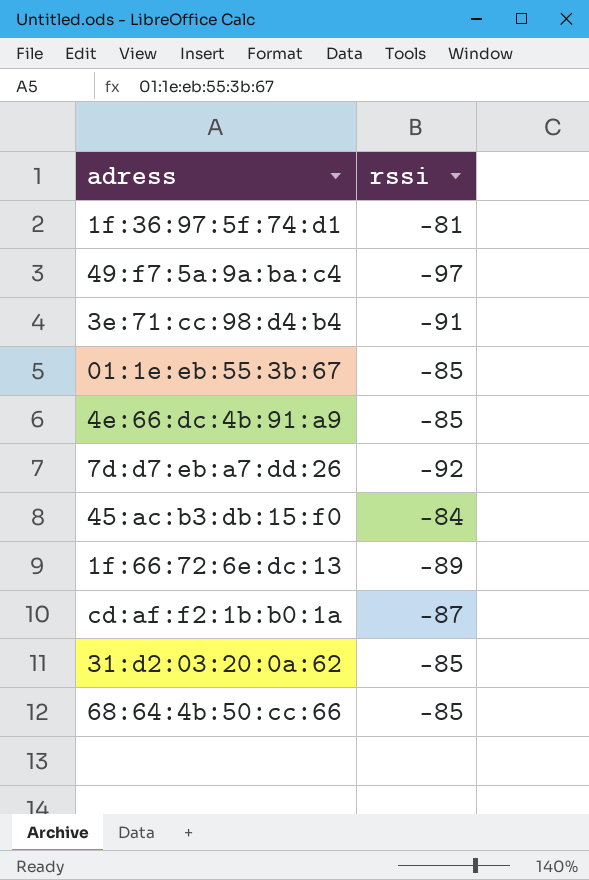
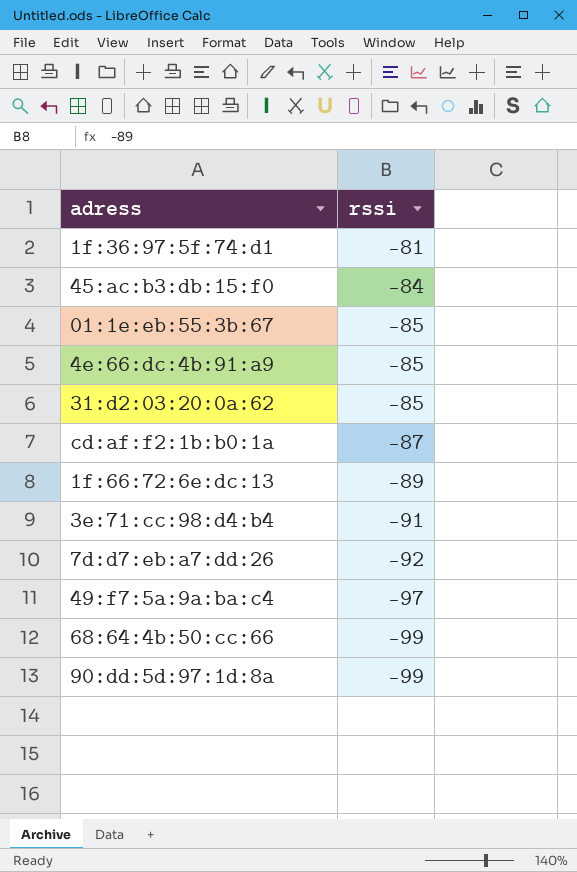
row order: none -> rssi descending
68:64:4b:50:cc:66 | rssi: -85 -> -99
row 90:dd:5d:97:1d:8a: none -> -99

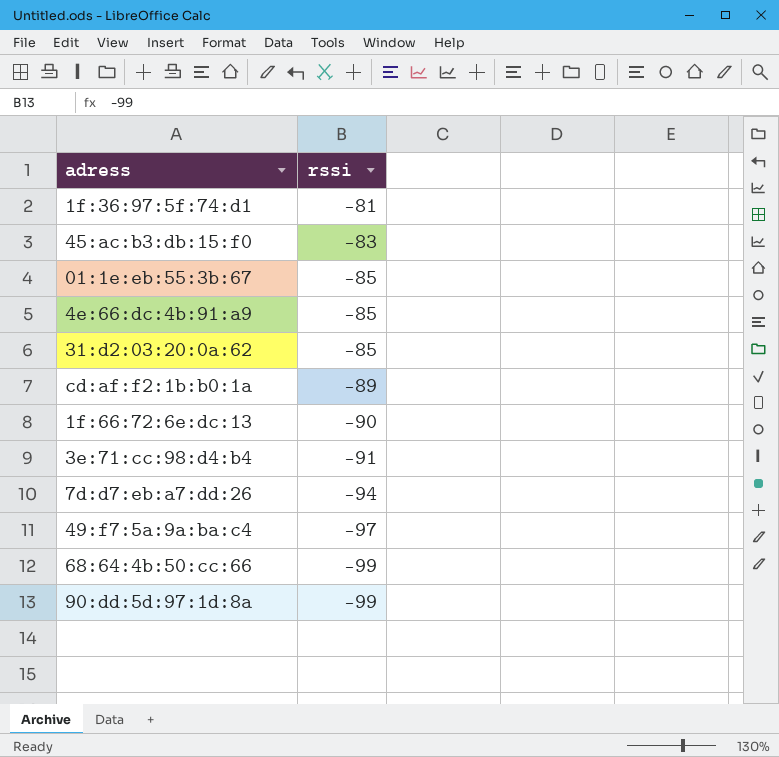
45:ac:b3:db:15:f0 | rssi: -84 -> -83
cd:af:f2:1b:b0:1a | rssi: -87 -> -89
1f:66:72:6e:dc:13 | rssi: -89 -> -90
7d:d7:eb:a7:dd:26 | rssi: -92 -> -94

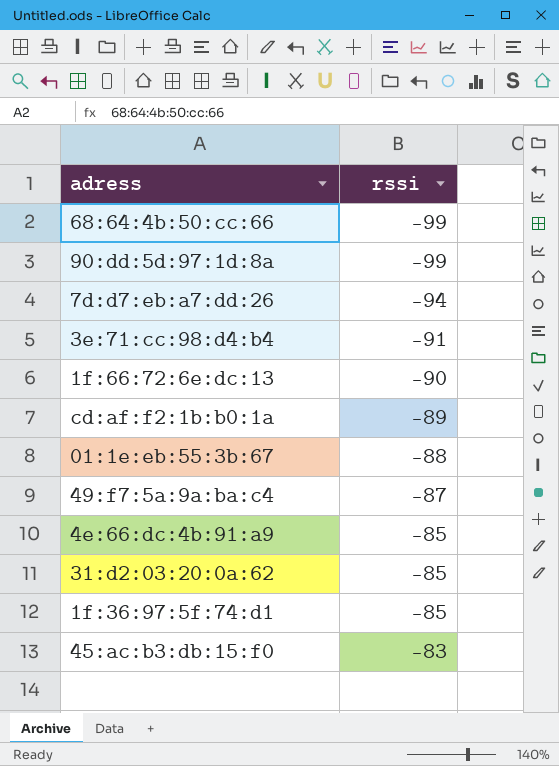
row order: rssi descending -> rssi ascending
01:1e:eb:55:3b:67 | rssi: -85 -> -88
49:f7:5a:9a:ba:c4 | rssi: -97 -> -87
1f:36:97:5f:74:d1 | rssi: -81 -> -85

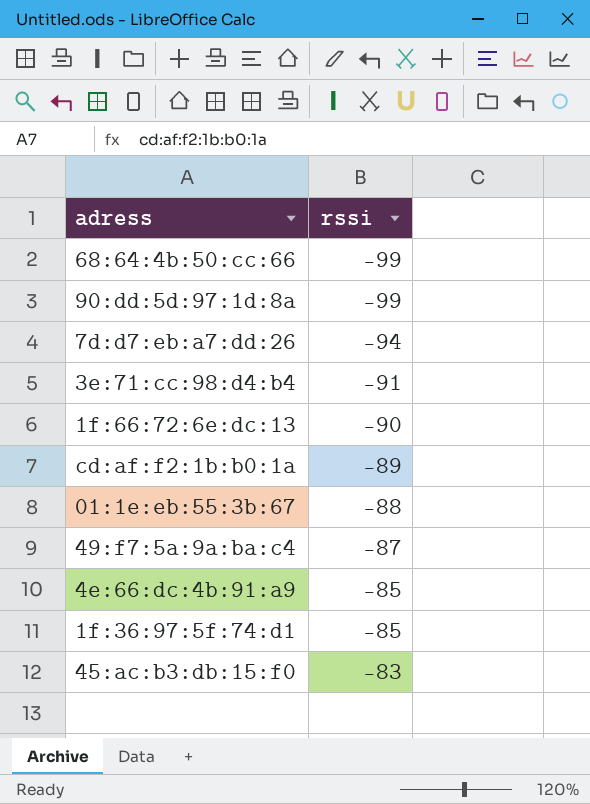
row 31:d2:03:20:0a:62: -85 -> none

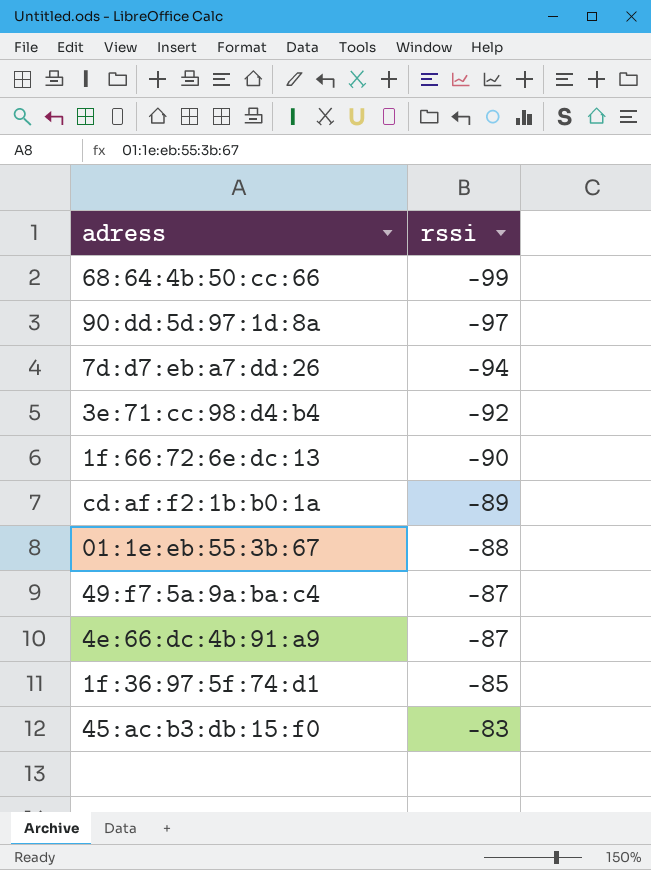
90:dd:5d:97:1d:8a | rssi: -99 -> -97
3e:71:cc:98:d4:b4 | rssi: -91 -> -92
4e:66:dc:4b:91:a9 | rssi: -85 -> -87

